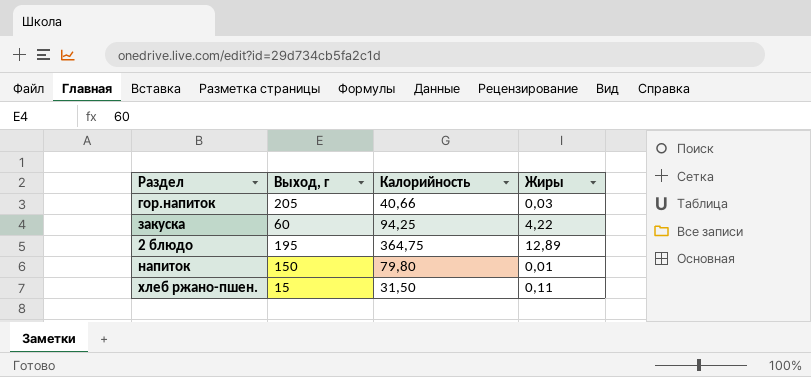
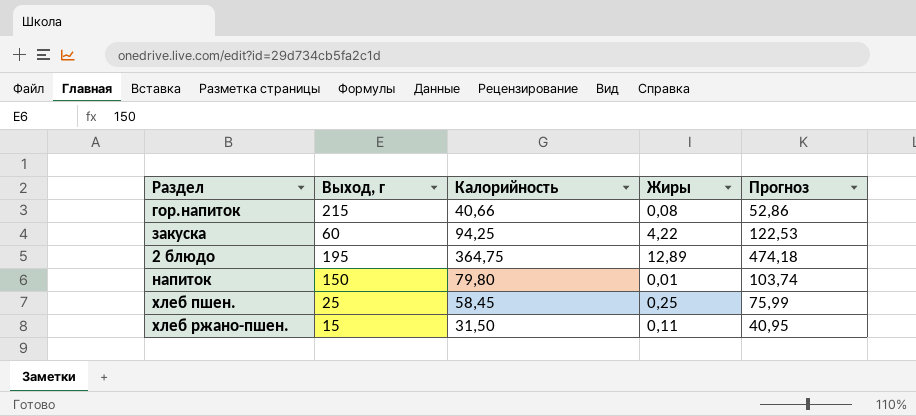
column Прогноз | formula: none -> [Калорийность] * 1,3
гор.напиток | Выход, г: 205 -> 215
гор.напиток | Жиры: 0,03 -> 0,08
row хлеб пшен.: none -> 25 | 58,45 | 0,25 | 75,99

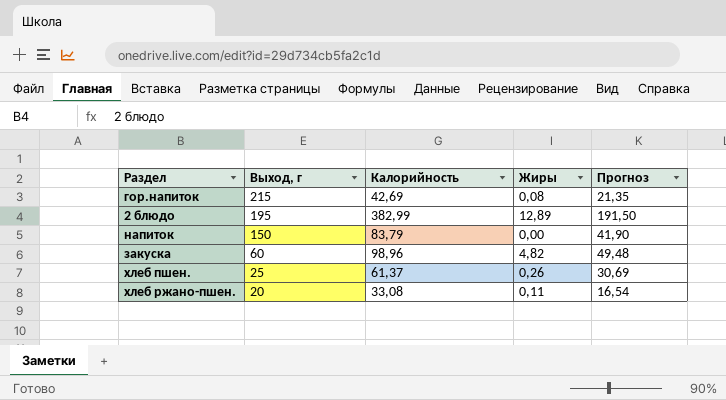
row order: none -> Выход, г descending
column Прогноз | formula: [Калорийность] * 1,3 -> [Калорийность] * 0,5
гор.напиток | Калорийность: 40,66 -> 42,69
2 блюдо | Калорийность: 364,75 -> 382,99
напиток | Калорийность: 79,80 -> 83,79
напиток | Жиры: 0,01 -> 0,00
закуска | Калорийность: 94,25 -> 98,96
закуска | Жиры: 4,22 -> 4,82
хлеб пшен. | Калорийность: 58,45 -> 61,37
хлеб пшен. | Жиры: 0,25 -> 0,26
хлеб ржано-пшен. | Выход, г: 15 -> 20
хлеб ржано-пшен. | Калорийность: 31,50 -> 33,08

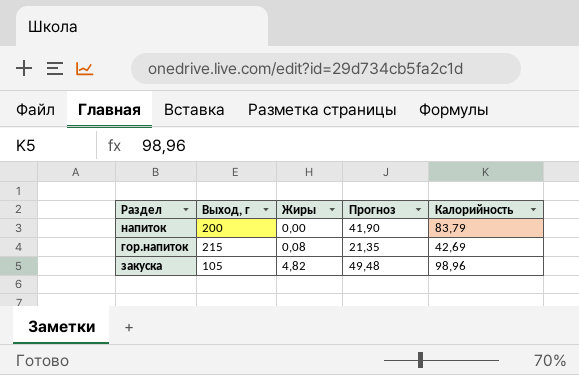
row order: Выход, г descending -> Жиры ascending
column Калорийность | position: 3 -> 5
row 2 блюдо: 195 | 382,99 | 12,89 | 191,50 -> none
row хлеб пшен.: 25 | 61,37 | 0,26 | 30,69 -> none
row хлеб ржано-пшен.: 20 | 33,08 | 0,11 | 16,54 -> none
напиток | Выход, г: 150 -> 200
закуска | Выход, г: 60 -> 105

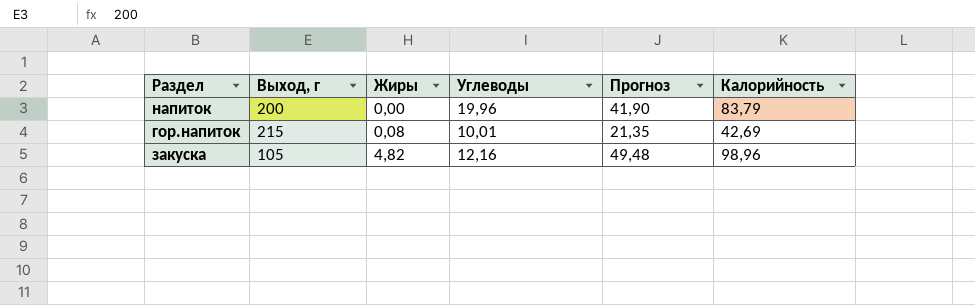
column Углеводы | position: none -> 4

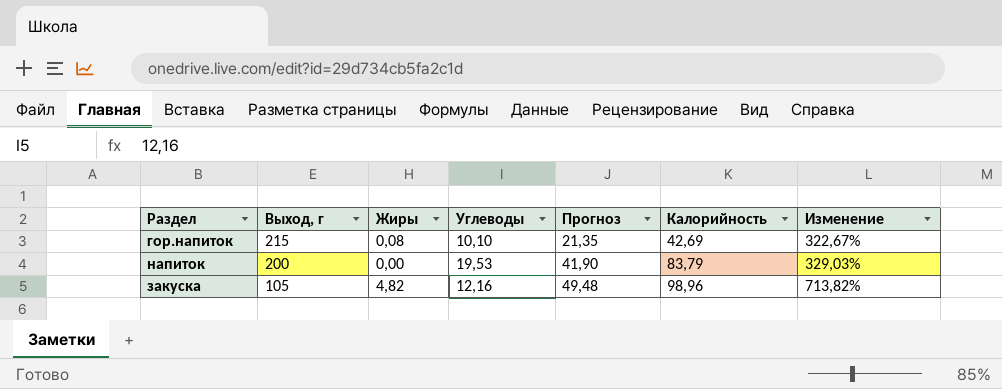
row order: Жиры ascending -> Выход, г descending
column Изменение | formula: none -> ([Калорийность] - [Углеводы]) / [Углеводы]
гор.напиток | Углеводы: 10,01 -> 10,10
напиток | Углеводы: 19,96 -> 19,53

